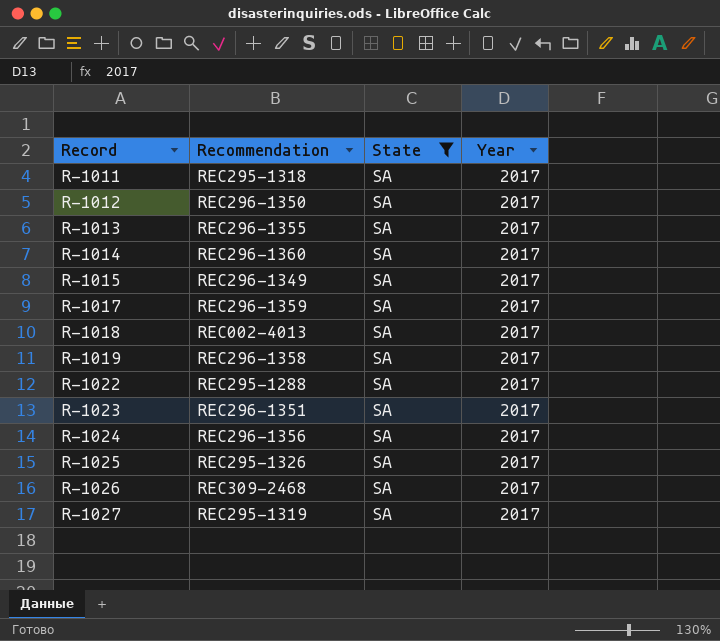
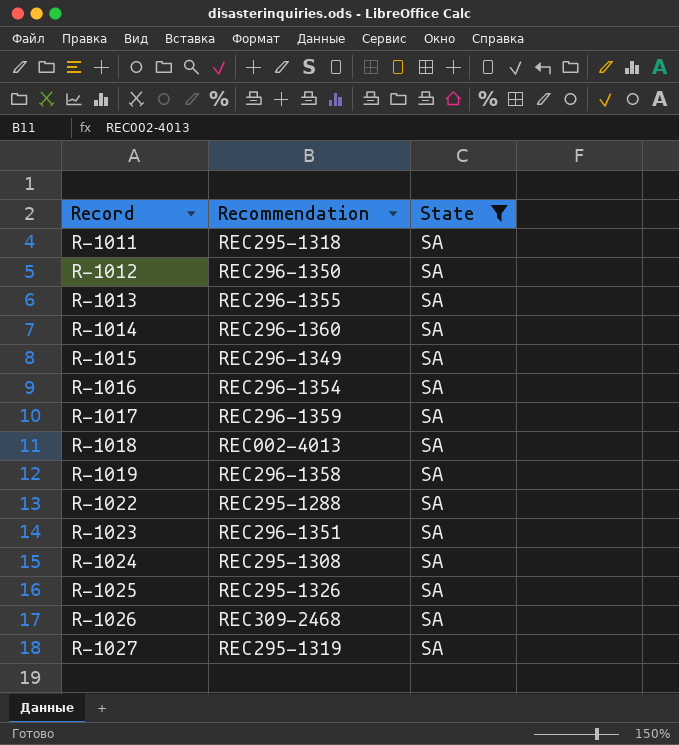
column Year | position: 4 -> none
row R-1016: none -> REC296-1354 | SA
R-1024 | Recommendation: REC296-1356 -> REC295-1308

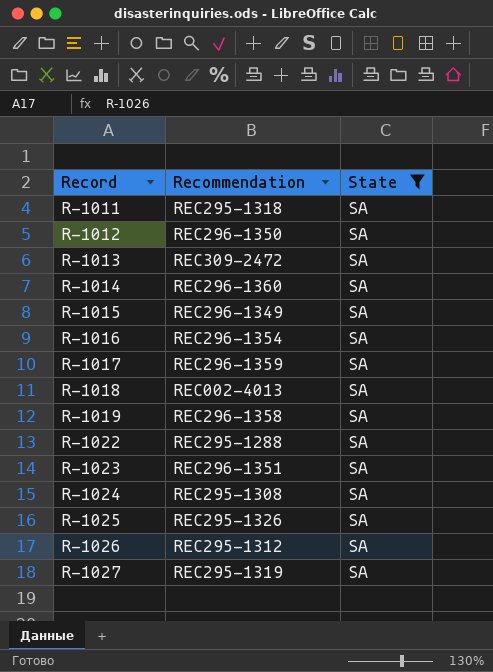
R-1013 | Recommendation: REC296-1355 -> REC309-2472
R-1026 | Recommendation: REC309-2468 -> REC295-1312

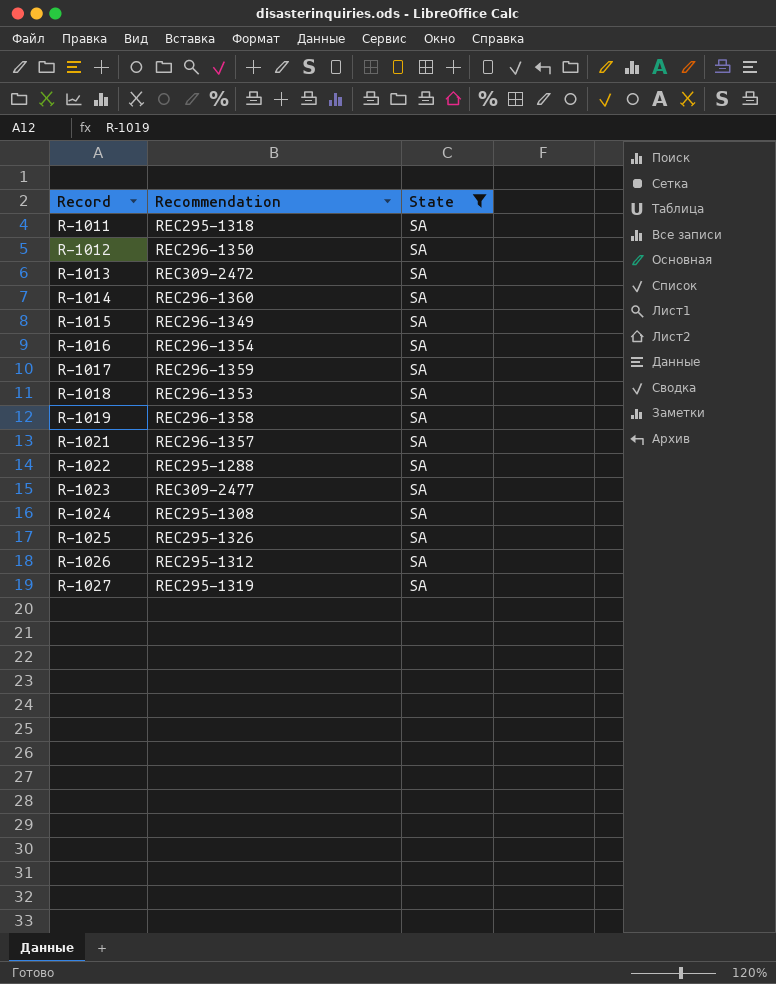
R-1018 | Recommendation: REC002-4013 -> REC296-1353
row R-1021: none -> REC296-1357 | SA
R-1023 | Recommendation: REC296-1351 -> REC309-2477

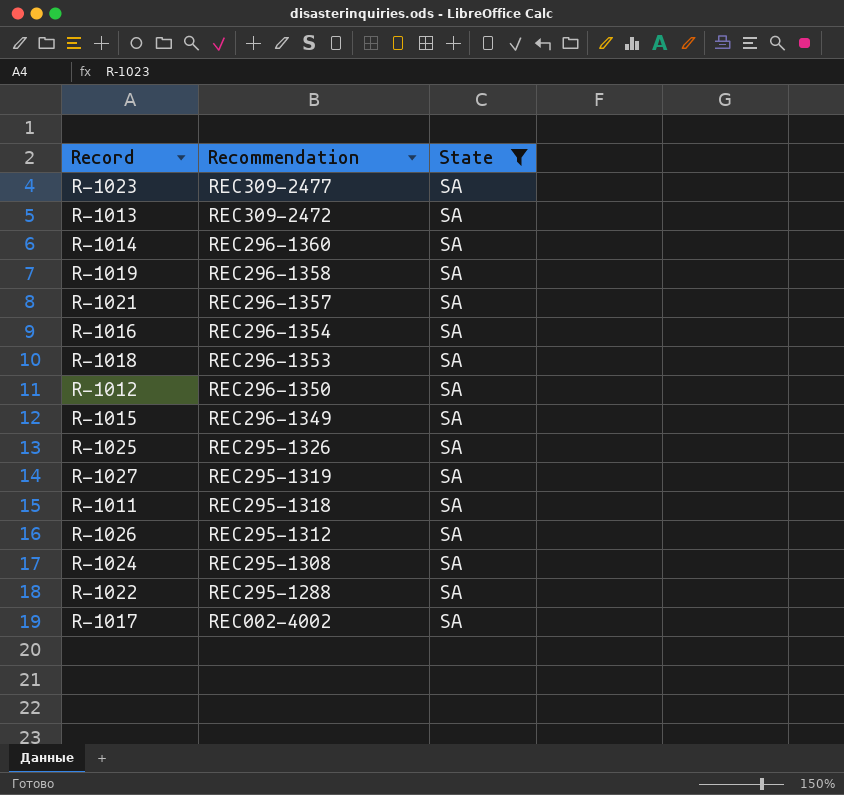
row order: Record ascending -> Recommendation descending
R-1017 | Recommendation: REC296-1359 -> REC002-4002

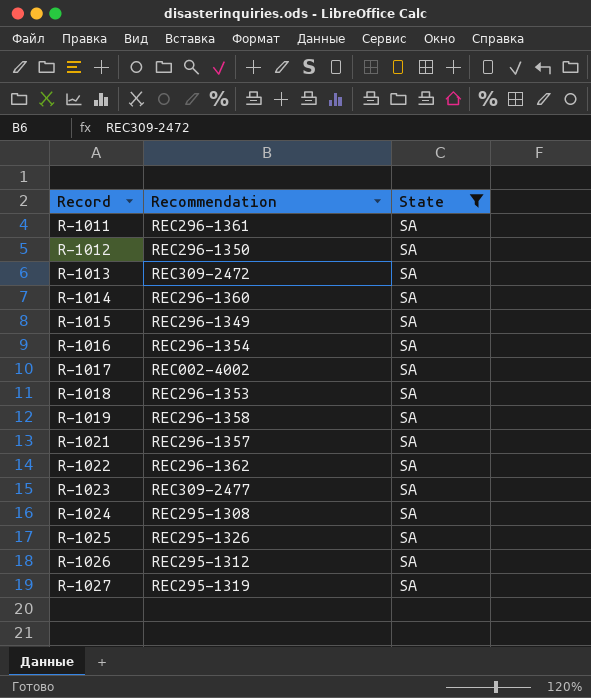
row order: Recommendation descending -> Record ascending
R-1011 | Recommendation: REC295-1318 -> REC296-1361
R-1022 | Recommendation: REC295-1288 -> REC296-1362

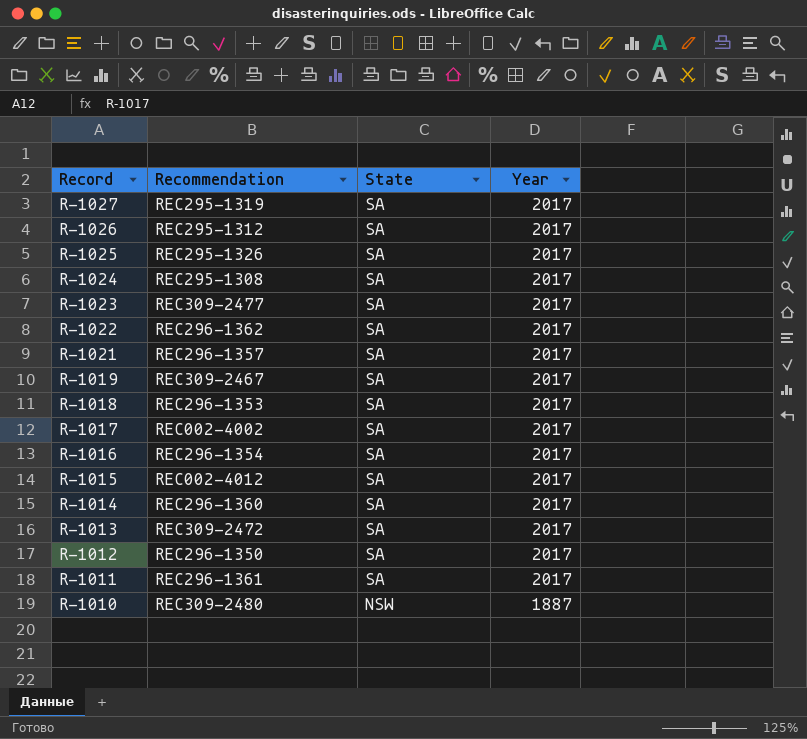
filter: State = SA -> none
row order: Record ascending -> Record descending
column Year | position: none -> 4
R-1019 | Recommendation: REC296-1358 -> REC309-2467
R-1015 | Recommendation: REC296-1349 -> REC002-4012

